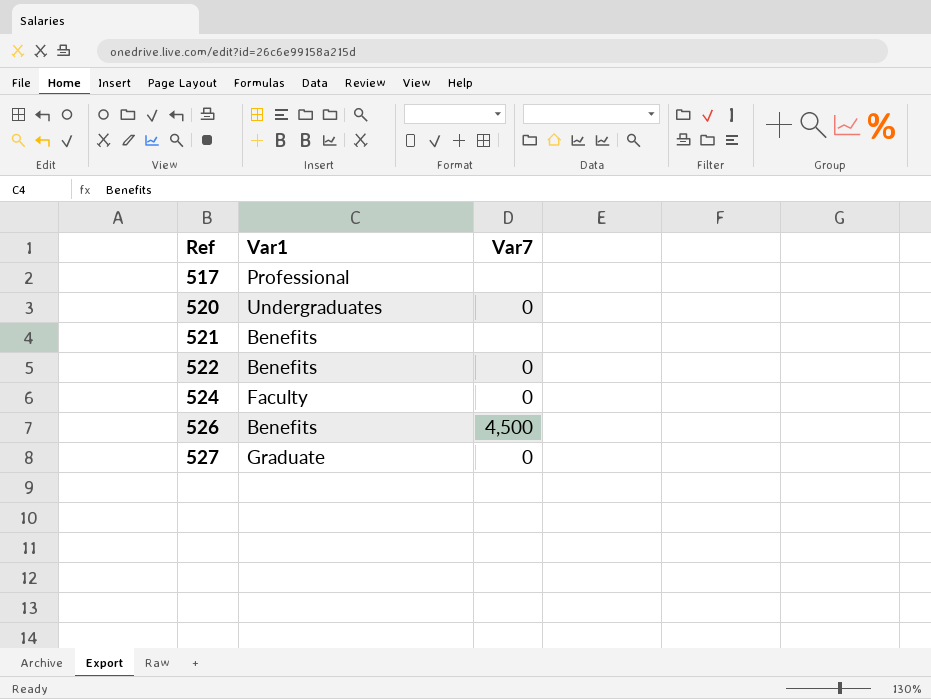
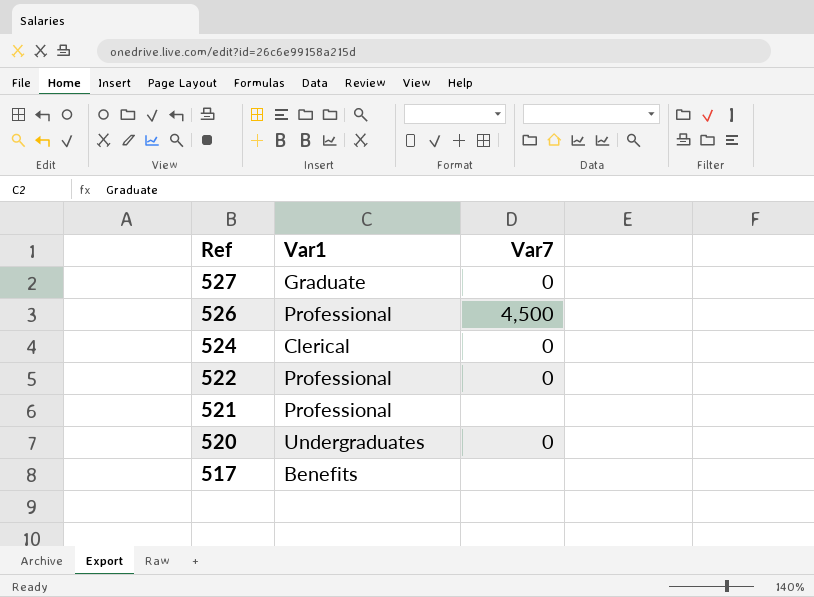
row order: Ref ascending -> Ref descending
526 | Var1: Benefits -> Professional
524 | Var1: Faculty -> Clerical
522 | Var1: Benefits -> Professional
521 | Var1: Benefits -> Professional
517 | Var1: Professional -> Benefits

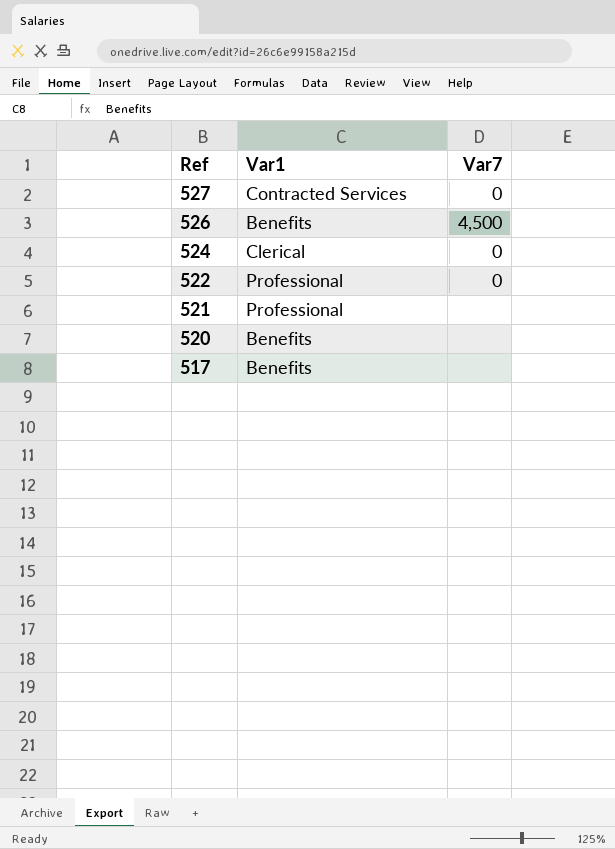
527 | Var1: Graduate -> Contracted Services
526 | Var1: Professional -> Benefits
520 | Var1: Undergraduates -> Benefits
520 | Var7: 0 -> none

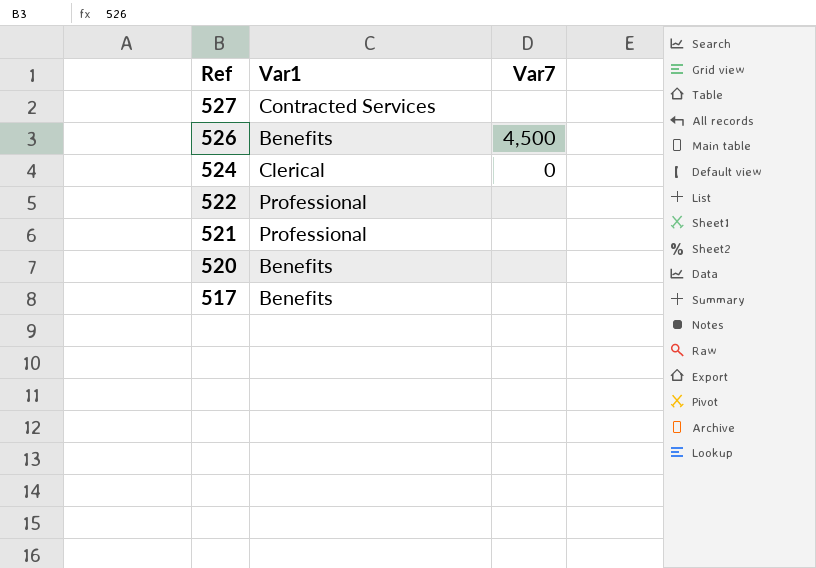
527 | Var7: 0 -> none
522 | Var7: 0 -> none

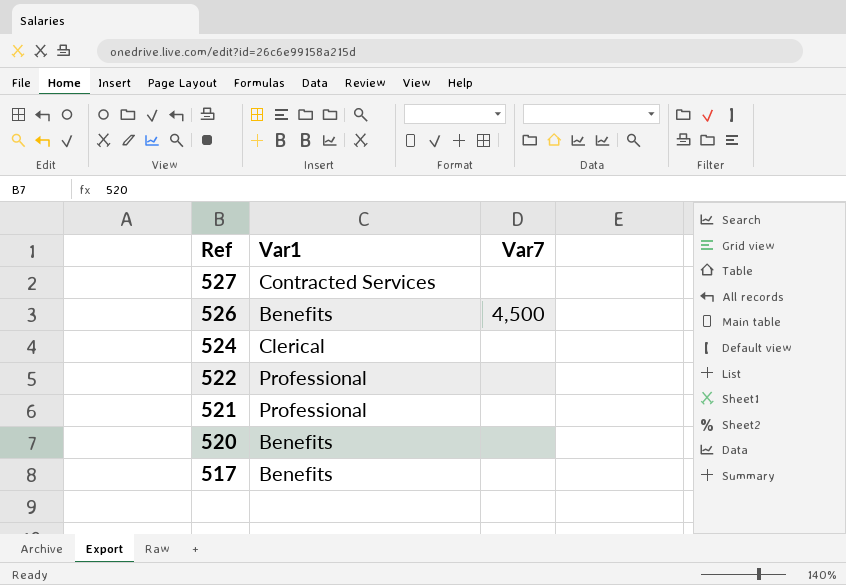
524 | Var7: 0 -> none

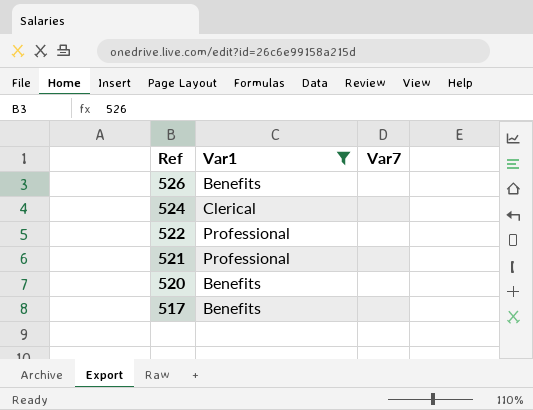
filter: none -> Var1 != Contracted Services
526 | Var7: 4,500 -> none

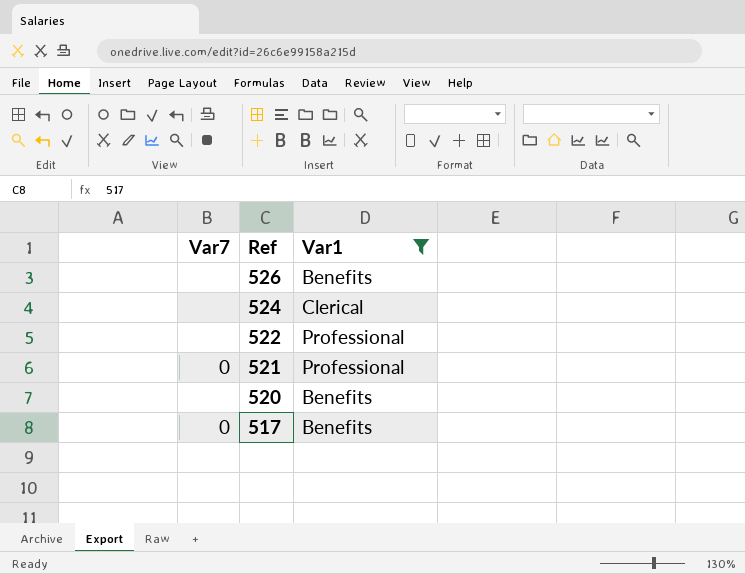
column Var7 | position: 3 -> 1
521 | Var7: none -> 0
517 | Var7: none -> 0

